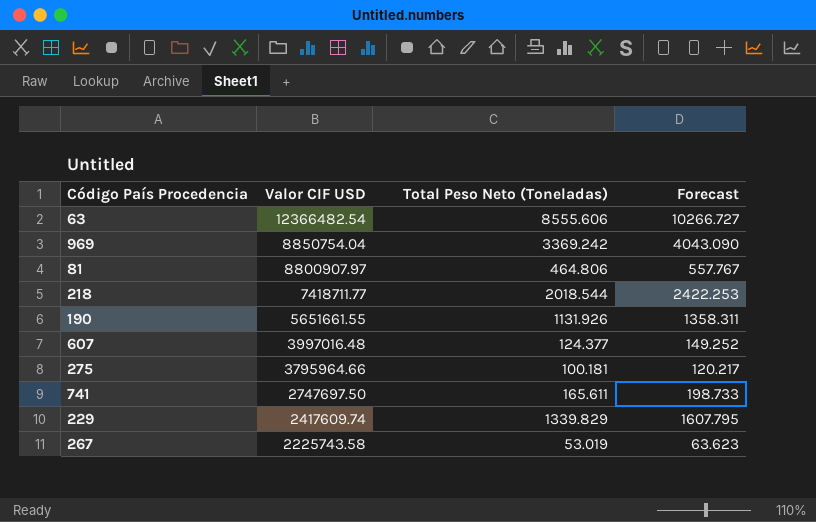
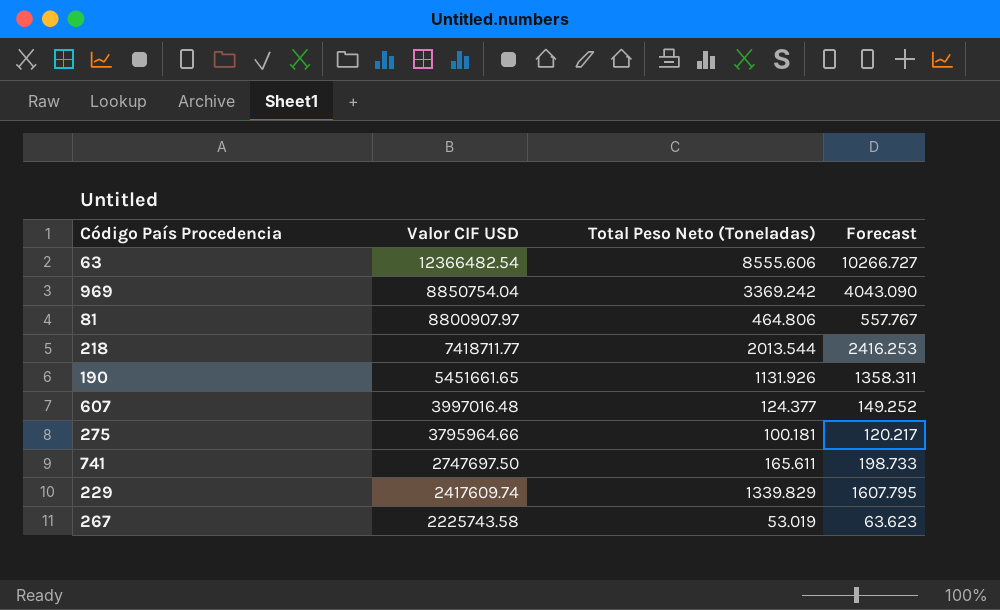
218 | Total Peso Neto (Toneladas): 2018.544 -> 2013.544
218 | Forecast: 2422.253 -> 2416.253
190 | Valor CIF USD: 5651661.55 -> 5451661.65

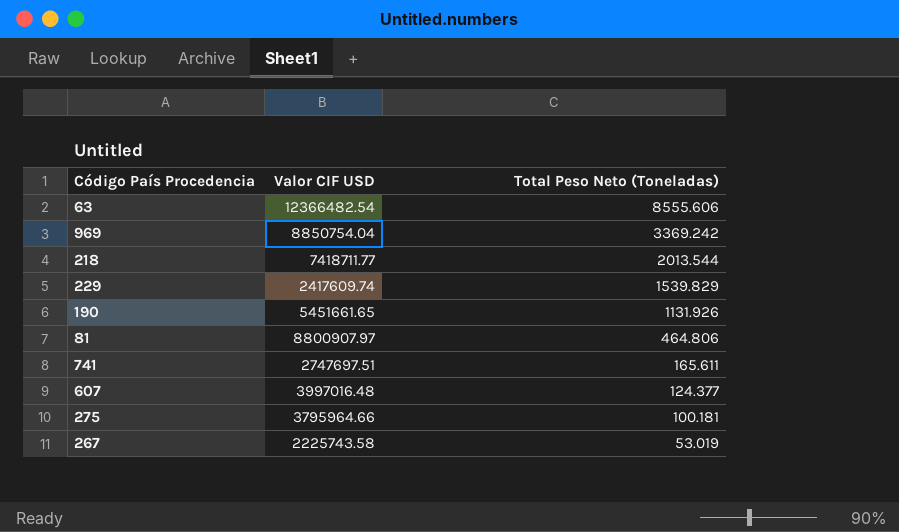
row order: Valor CIF USD descending -> Total Peso Neto (Toneladas) descending
column Forecast | formula: [Total Peso Neto (Toneladas)] * 1.2 -> none
229 | Total Peso Neto (Toneladas): 1339.829 -> 1539.829
741 | Valor CIF USD: 2747697.50 -> 2747697.51

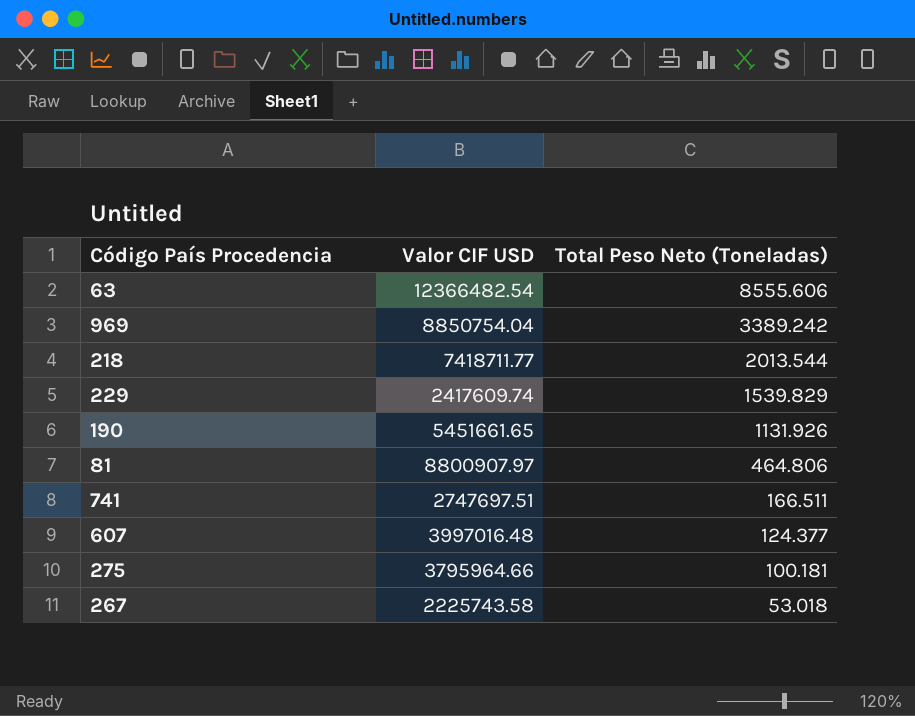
969 | Total Peso Neto (Toneladas): 3369.242 -> 3389.242
741 | Total Peso Neto (Toneladas): 165.611 -> 166.511
267 | Total Peso Neto (Toneladas): 53.019 -> 53.018

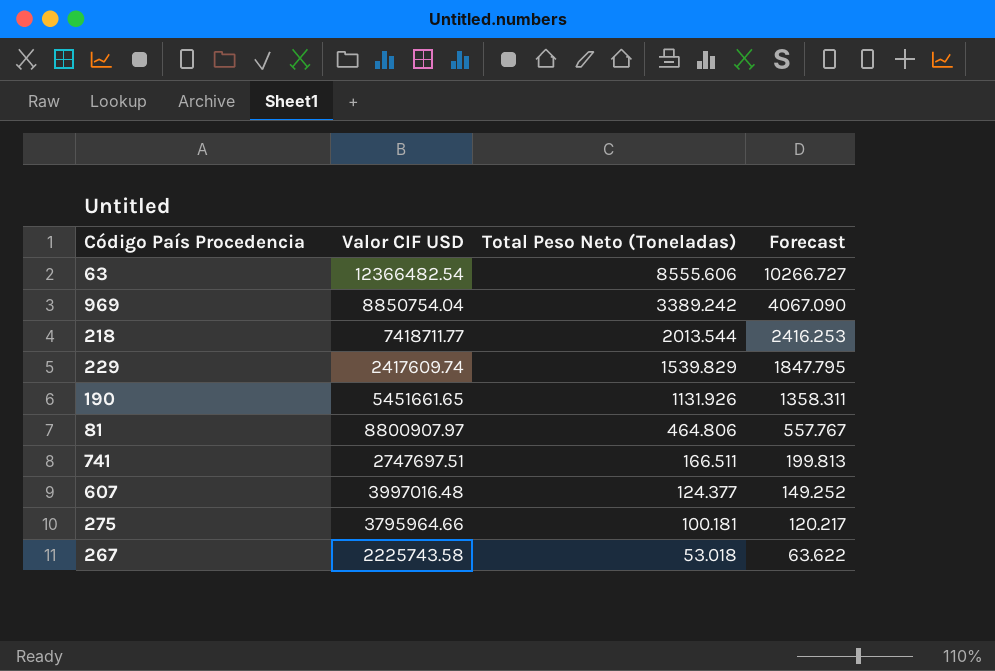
column Forecast | formula: none -> [Total Peso Neto (Toneladas)] * 1.2

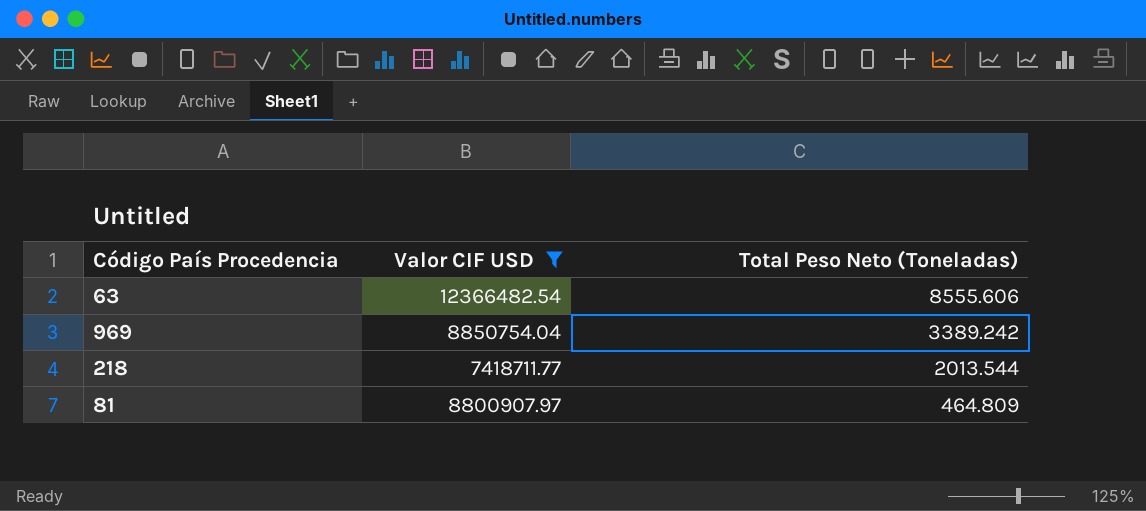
filter: none -> Valor CIF USD >= 7418711.77
column Forecast | formula: [Total Peso Neto (Toneladas)] * 1.2 -> none
81 | Total Peso Neto (Toneladas): 464.806 -> 464.809

